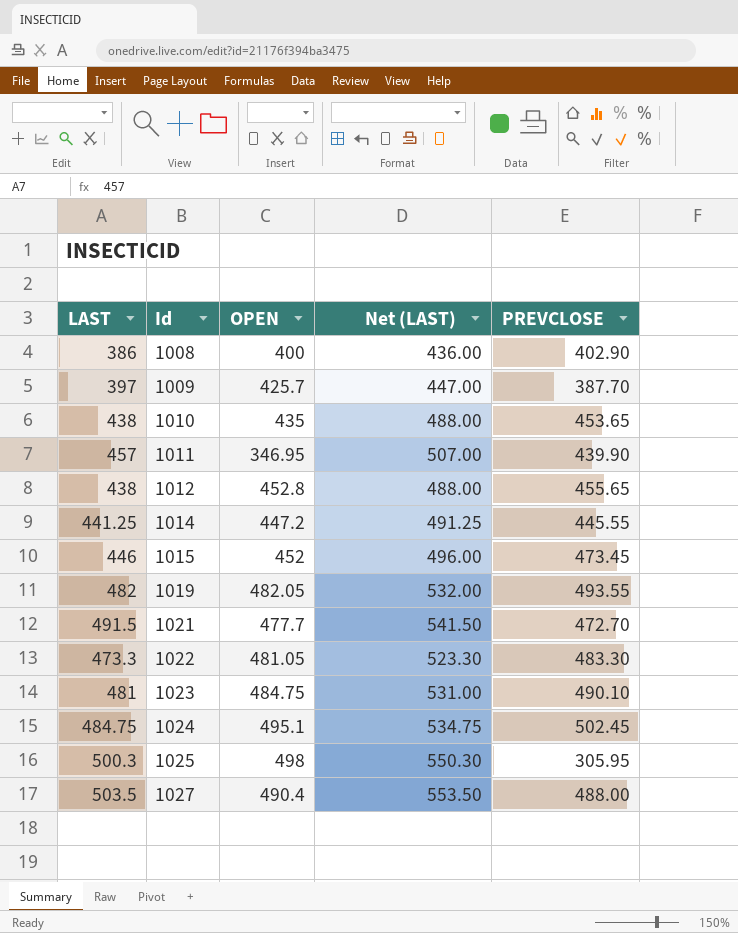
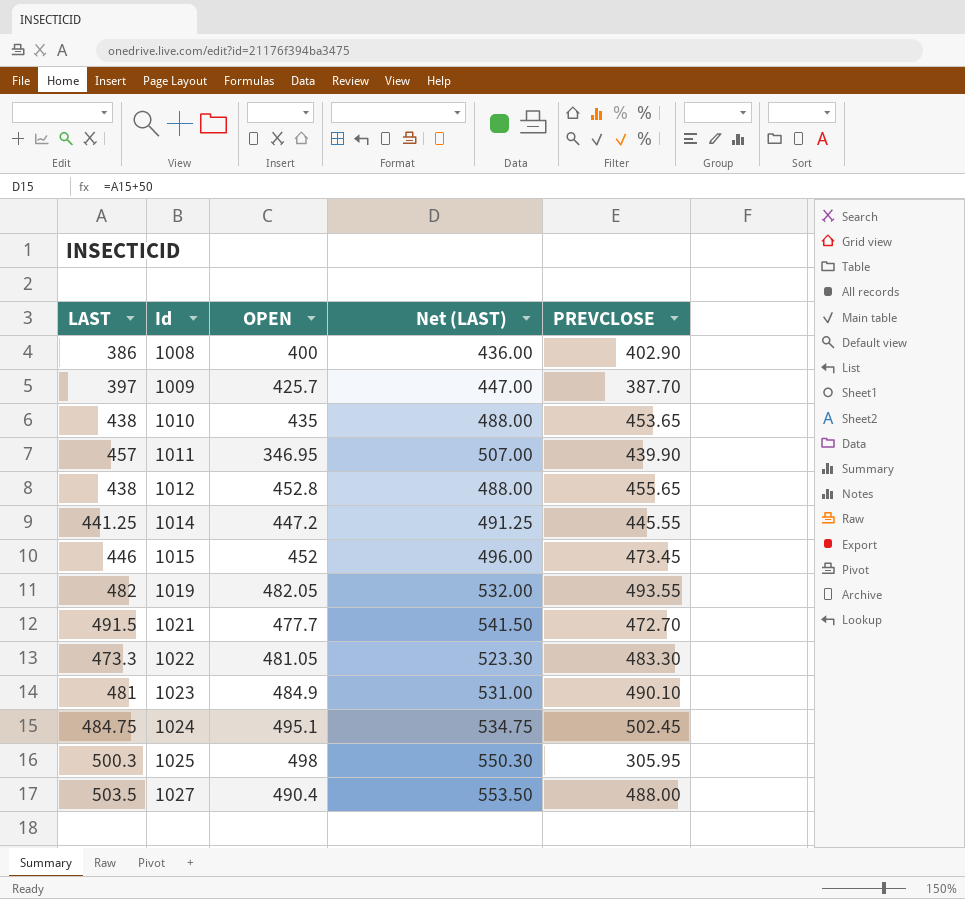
1023 | OPEN: 484.75 -> 484.9

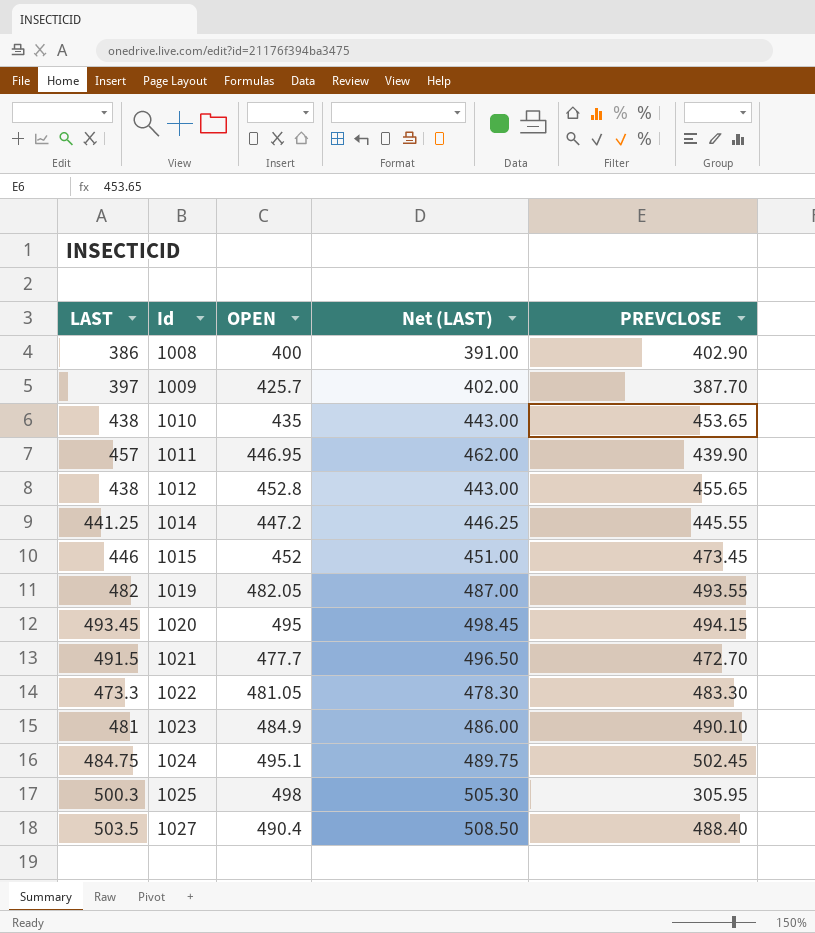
column Net (LAST) | formula: [LAST] + 50 -> [LAST] + 5
1011 | OPEN: 346.95 -> 446.95
row 1020: none -> 493.45 | 495 | 498.45 | 494.15
1027 | PREVCLOSE: 488.00 -> 488.40

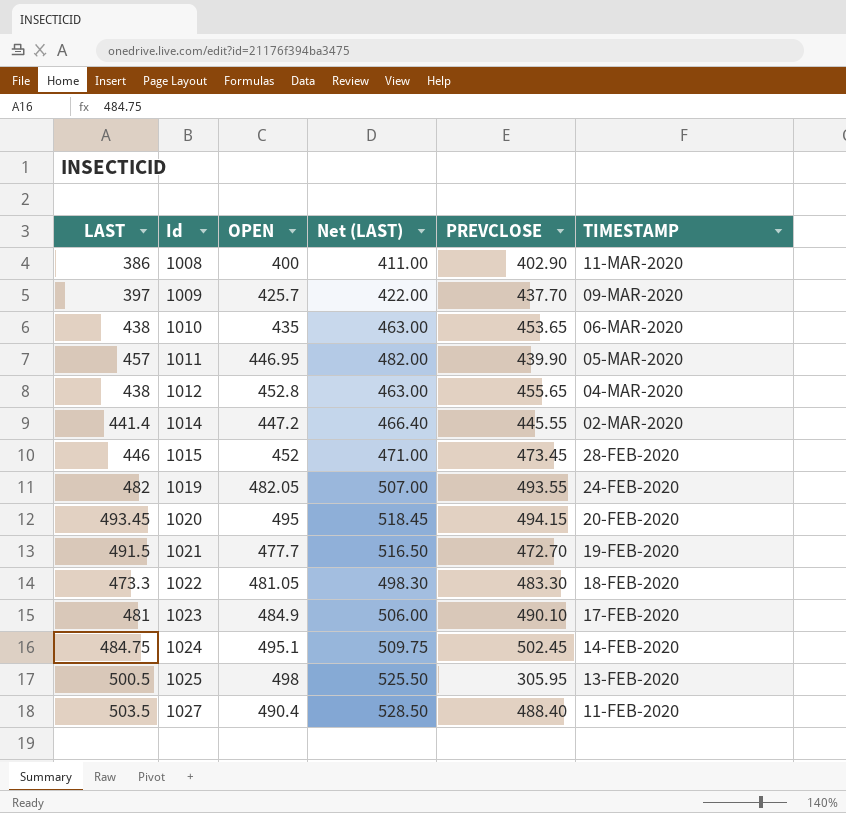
column Net (LAST) | formula: [LAST] + 5 -> [LAST] + 25
column TIMESTAMP | position: none -> 6
1009 | PREVCLOSE: 387.70 -> 437.70
1014 | LAST: 441.25 -> 441.4
1025 | LAST: 500.3 -> 500.5

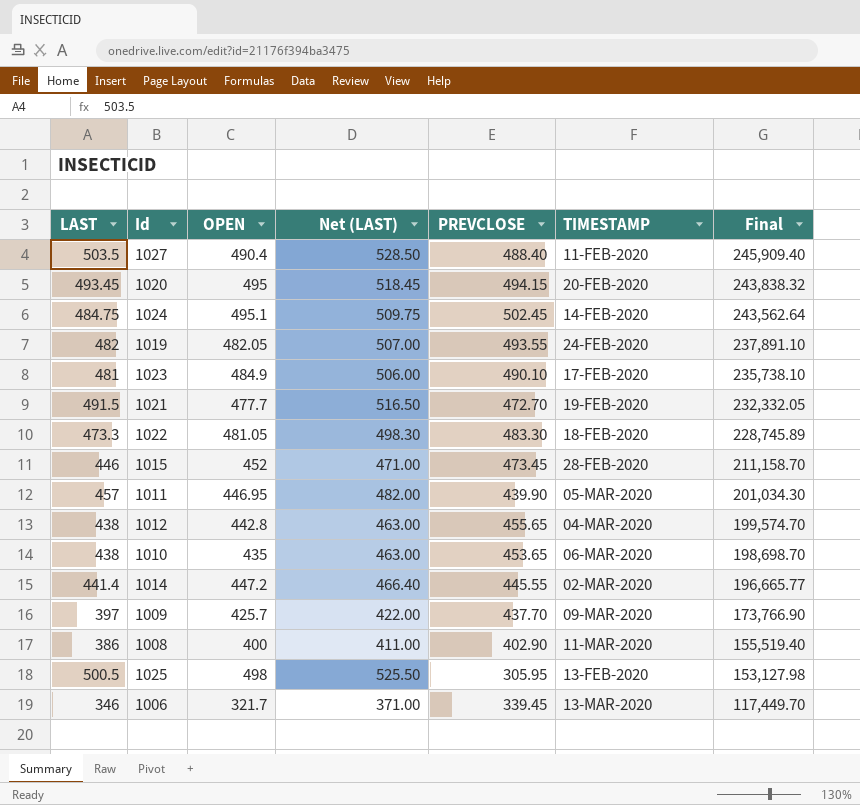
row order: Id ascending -> Final descending
column Final | formula: none -> [LAST] * [PREVCLOSE]
1012 | OPEN: 452.8 -> 442.8
row 1006: none -> 346 | 321.7 | 371.00 | 339.45 | 13-MAR-2020 | 117,449.70

